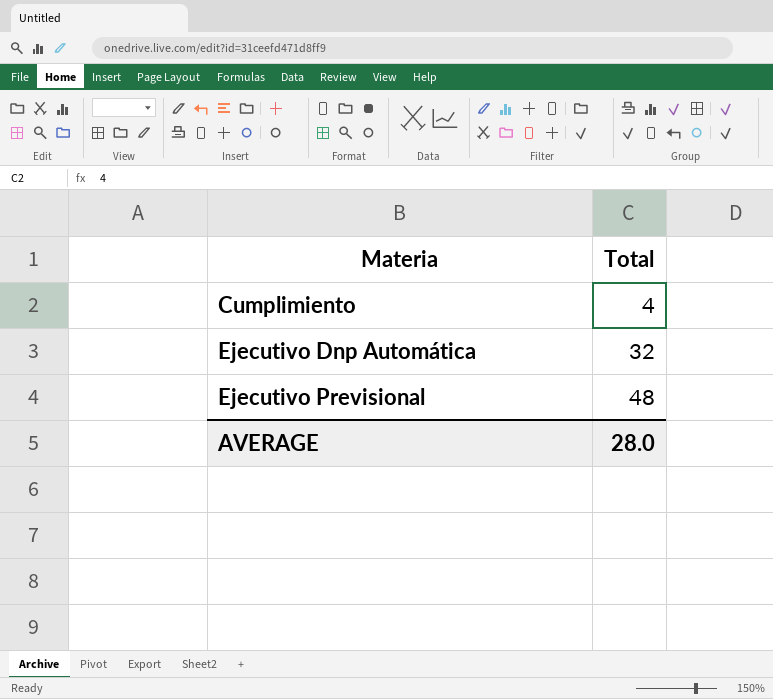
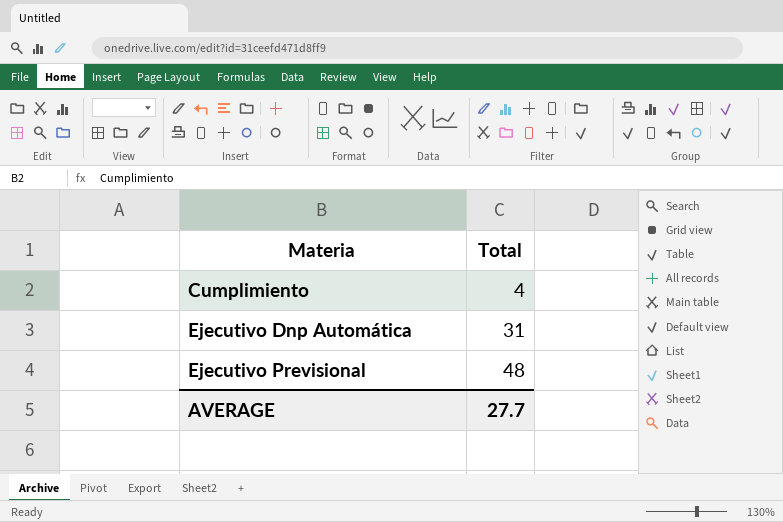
Ejecutivo Dnp Automática | Total: 32 -> 31
AVERAGE | Total: 28.0 -> 27.7

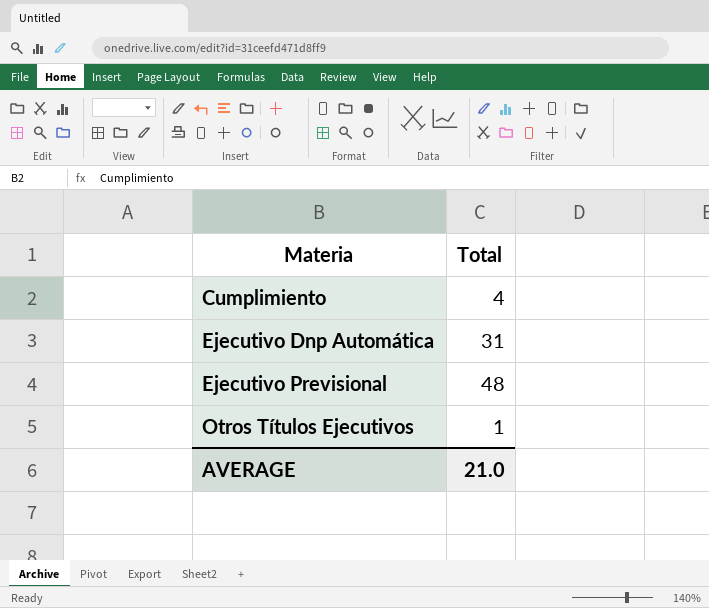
row Otros Títulos Ejecutivos: none -> 1
AVERAGE | Total: 27.7 -> 21.0

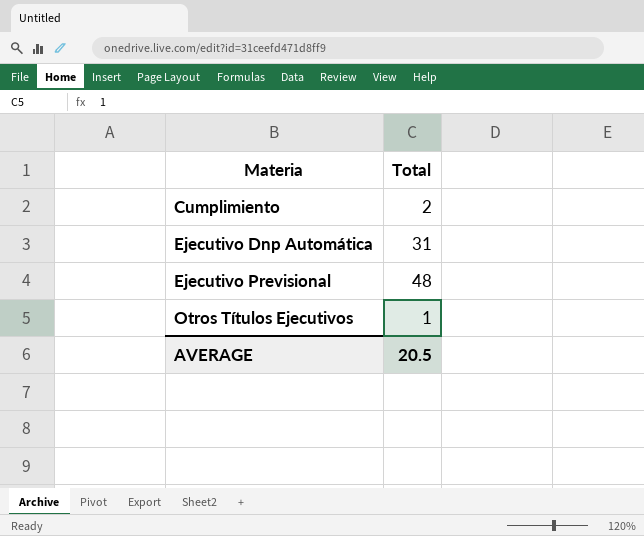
Cumplimiento | Total: 4 -> 2
AVERAGE | Total: 21.0 -> 20.5

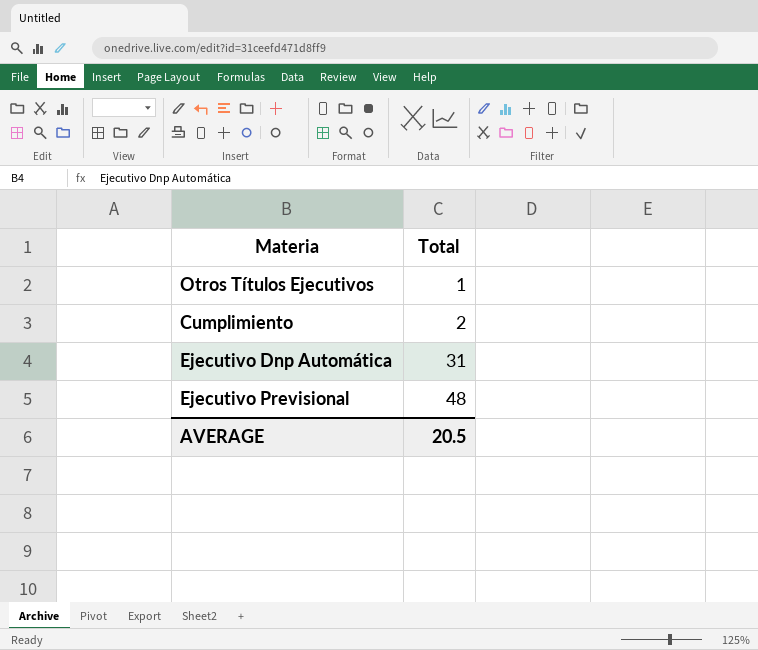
row order: Materia ascending -> Total ascending

